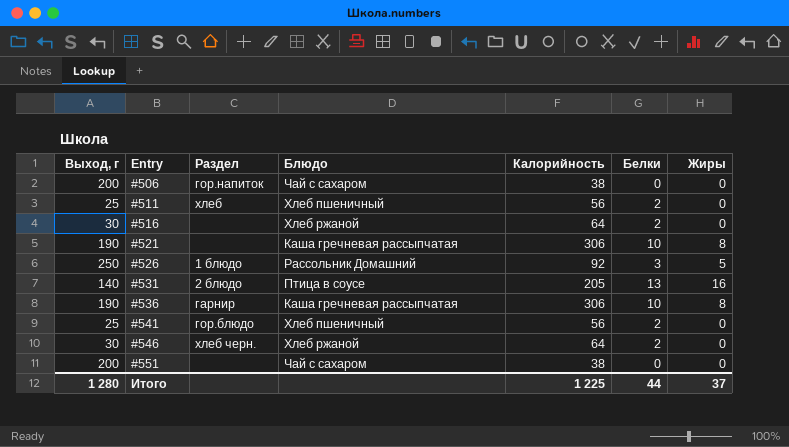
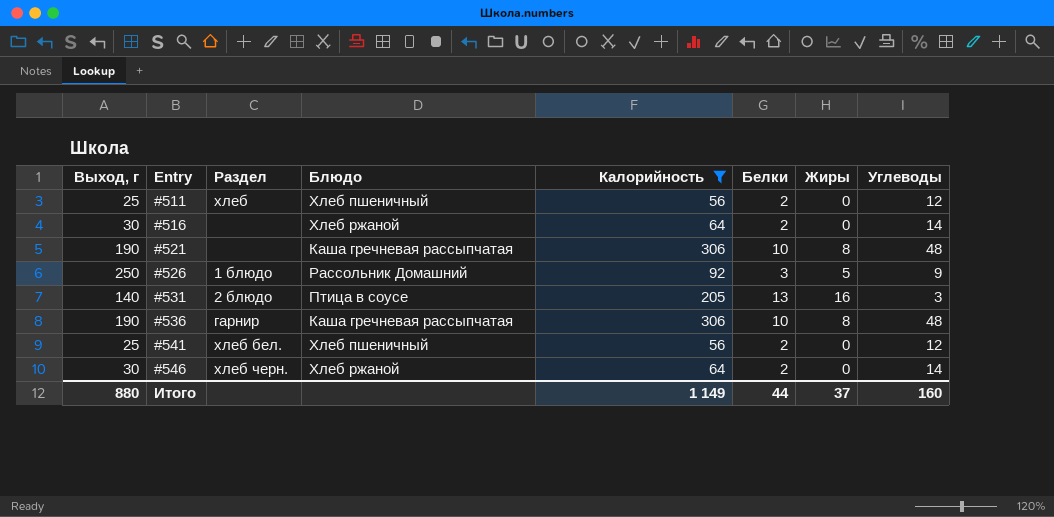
filter: none -> Калорийность != 38
column Углеводы | position: none -> 8
#541 | Раздел: гор.блюдо -> хлеб бел.
Итого | Выход, г: 1 280 -> 880
Итого | Калорийность: 1 225 -> 1 149

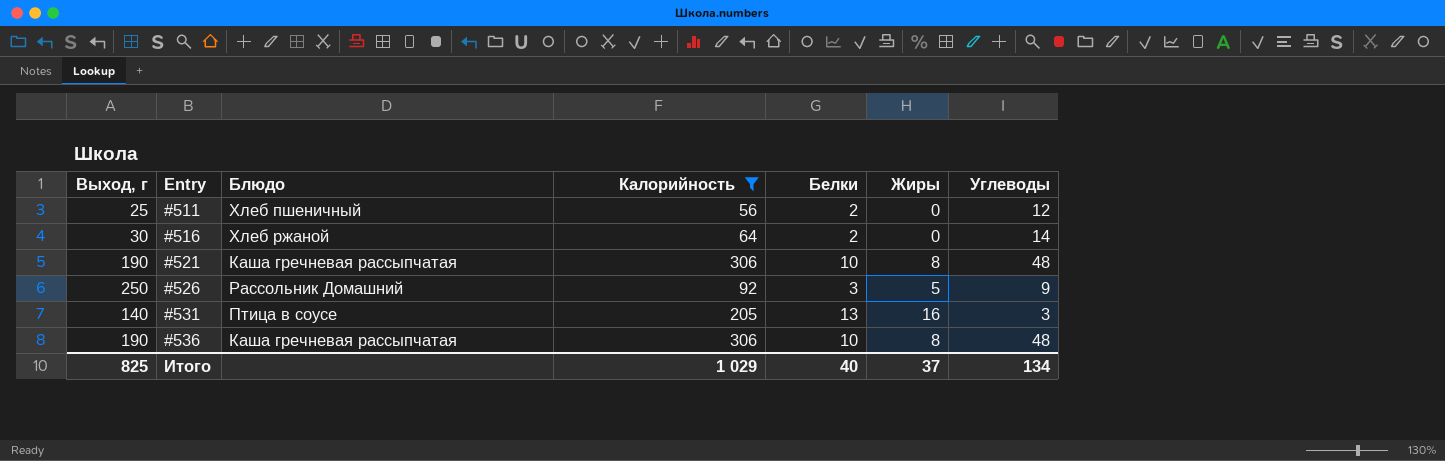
column Раздел | position: 3 -> none
row #541: 25 | хлеб бел. | Хлеб пшеничный | 56 | 2 | 0 | 12 -> none
row #546: 30 | хлеб черн. | Хлеб ржаной | 64 | 2 | 0 | 14 -> none
Итого | Выход, г: 880 -> 825
Итого | Калорийность: 1 149 -> 1 029
Итого | Белки: 44 -> 40
Итого | Углеводы: 160 -> 134

